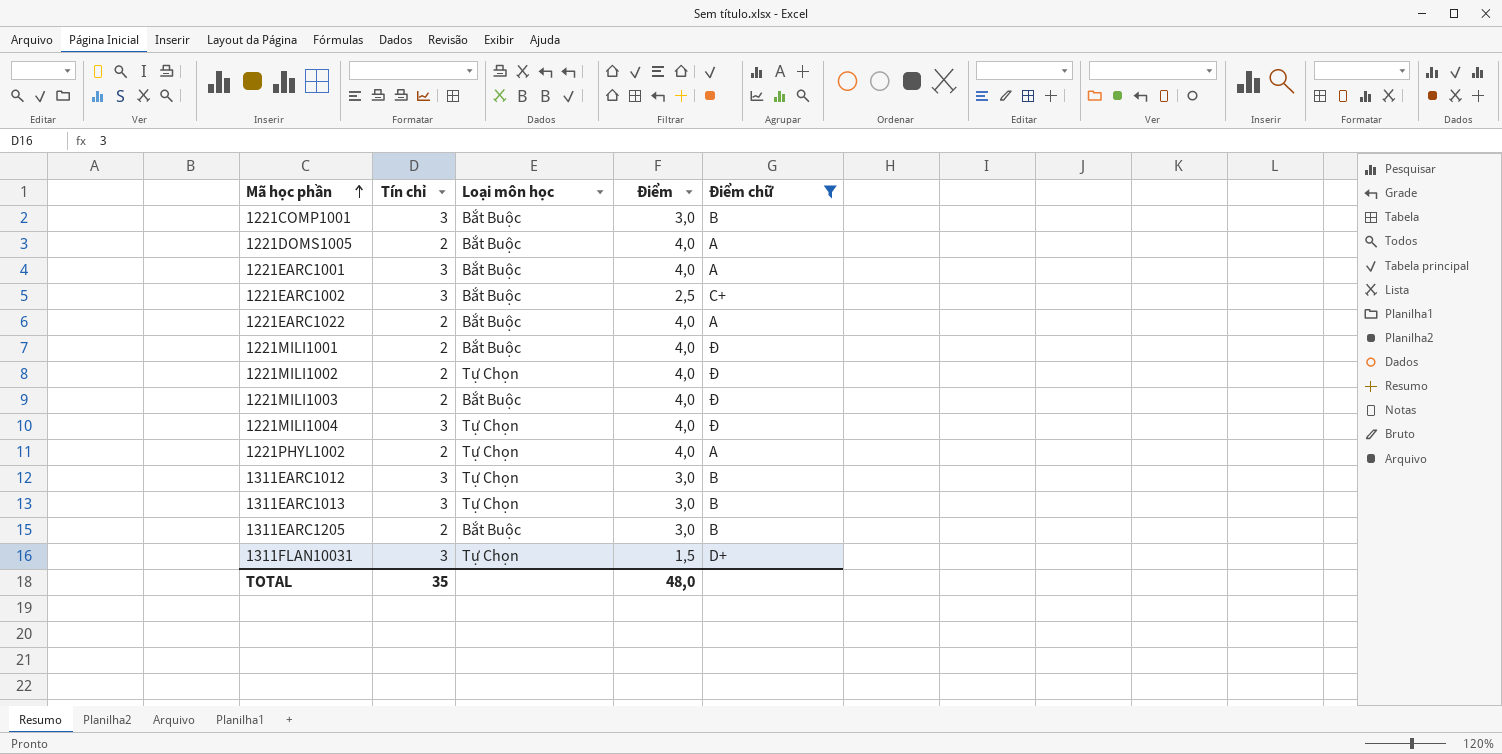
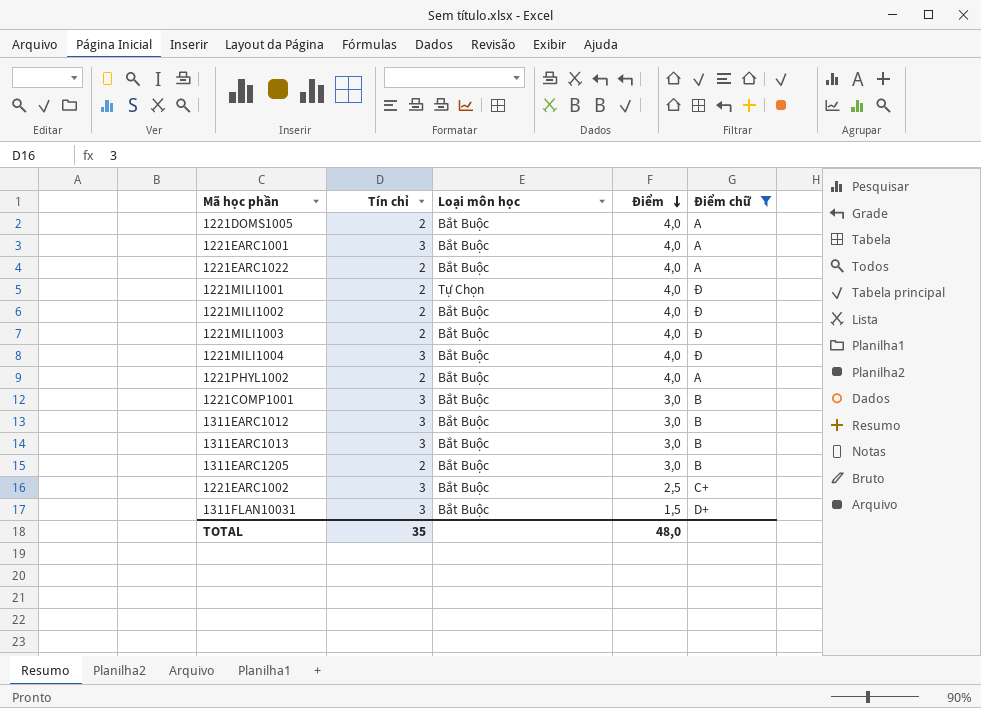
row order: Mã học phần ascending -> Điểm descending
1221MILI1001 | Loại môn học: Bắt Buộc -> Tự Chọn
1221MILI1002 | Loại môn học: Tự Chọn -> Bắt Buộc
1221MILI1004 | Loại môn học: Tự Chọn -> Bắt Buộc
1221PHYL1002 | Loại môn học: Tự Chọn -> Bắt Buộc
1311EARC1012 | Loại môn học: Tự Chọn -> Bắt Buộc
1311EARC1013 | Loại môn học: Tự Chọn -> Bắt Buộc
1311FLAN10031 | Loại môn học: Tự Chọn -> Bắt Buộc

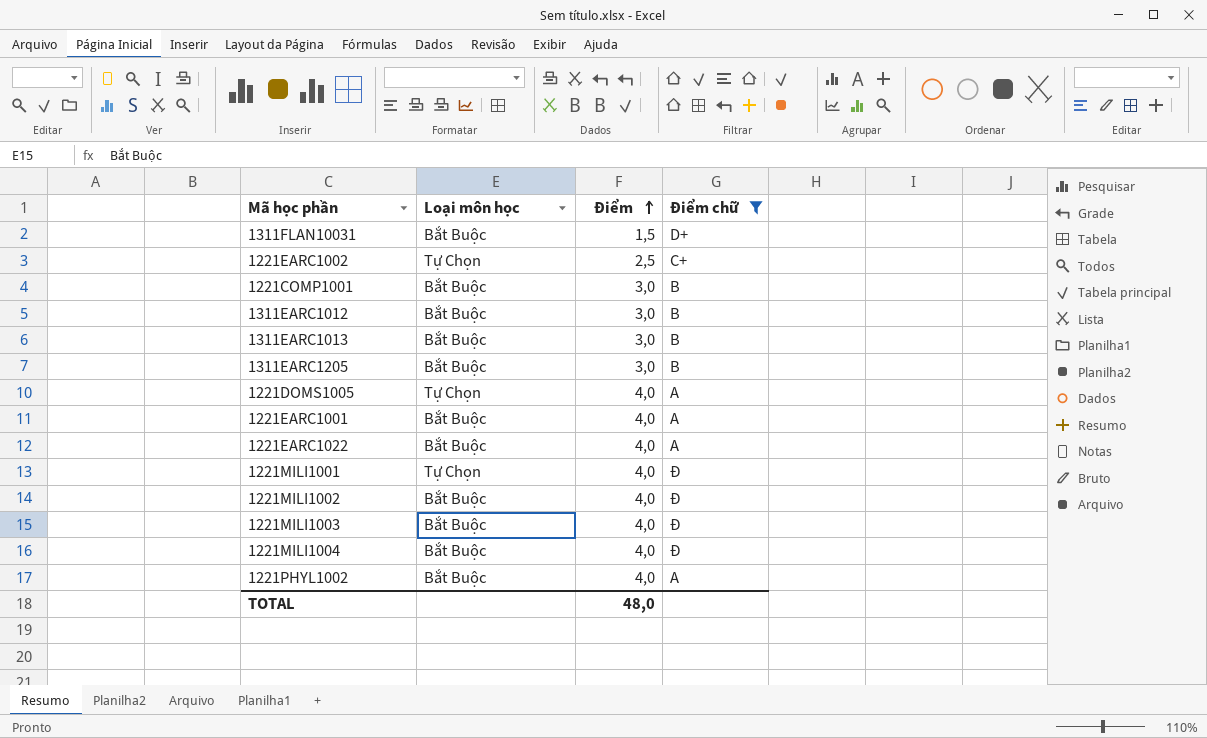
row order: Điểm descending -> Điểm ascending
column Tín chỉ | position: 2 -> none
1221EARC1002 | Loại môn học: Bắt Buộc -> Tự Chọn
1221DOMS1005 | Loại môn học: Bắt Buộc -> Tự Chọn

